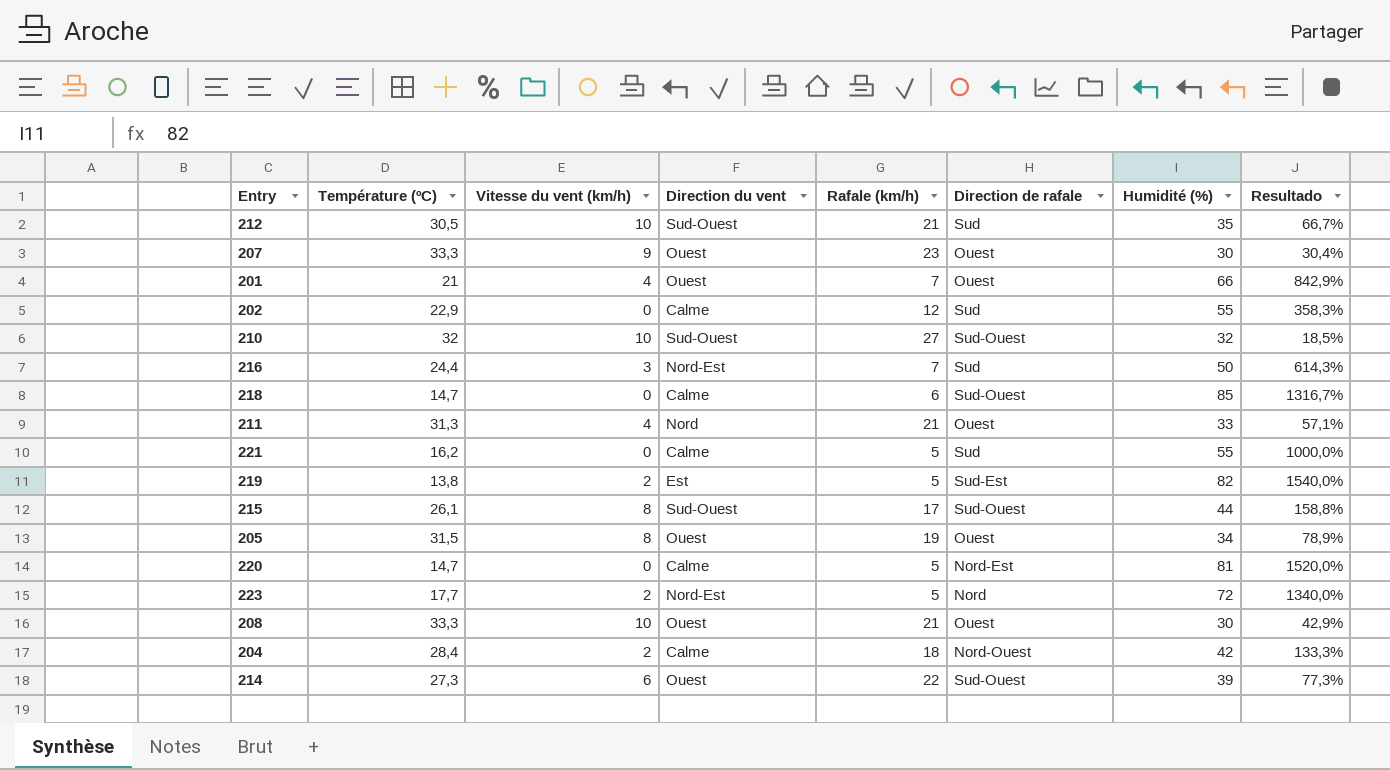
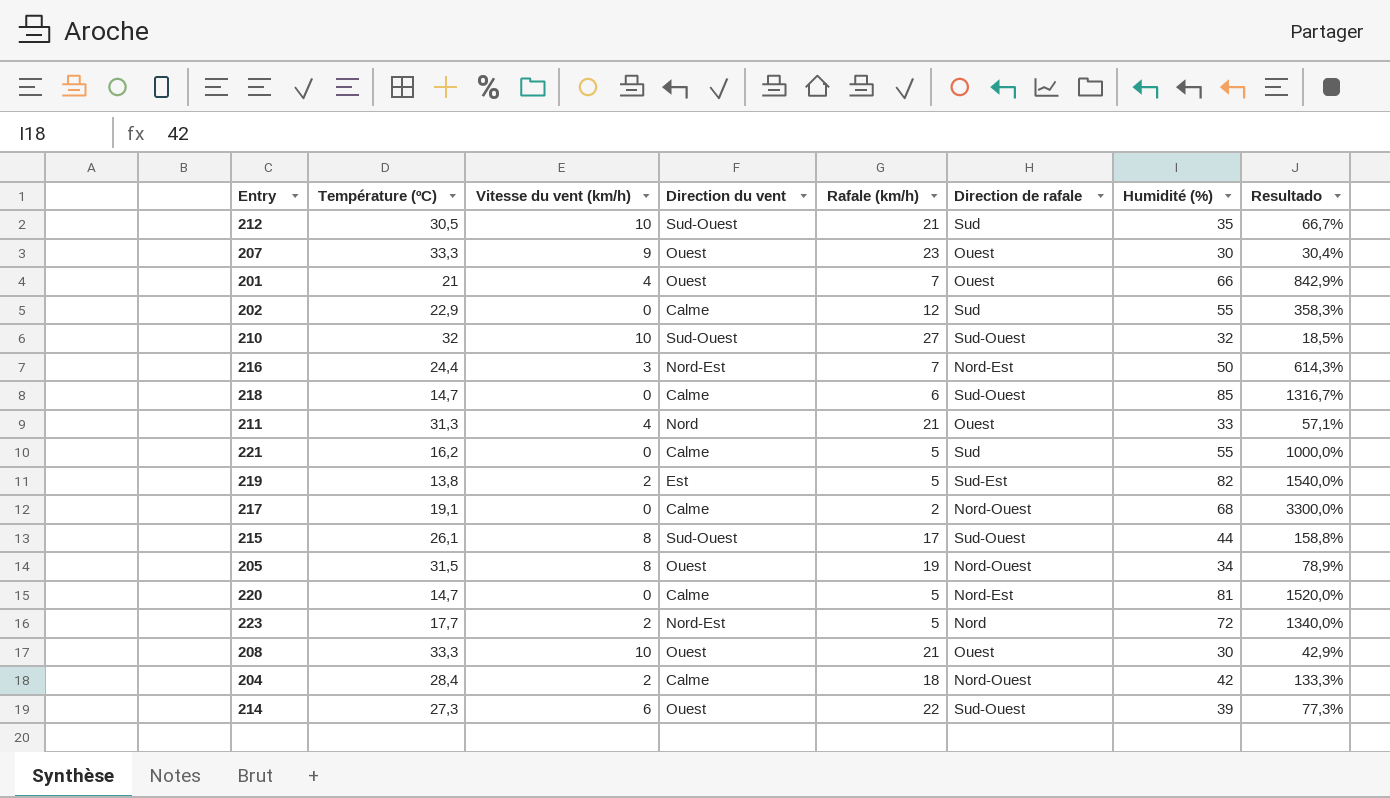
216 | Direction de rafale: Sud -> Nord-Est
row 217: none -> 19,1 | 0 | Calme | 2 | Nord-Ouest | 68 | 3300,0%
205 | Direction de rafale: Ouest -> Nord-Ouest

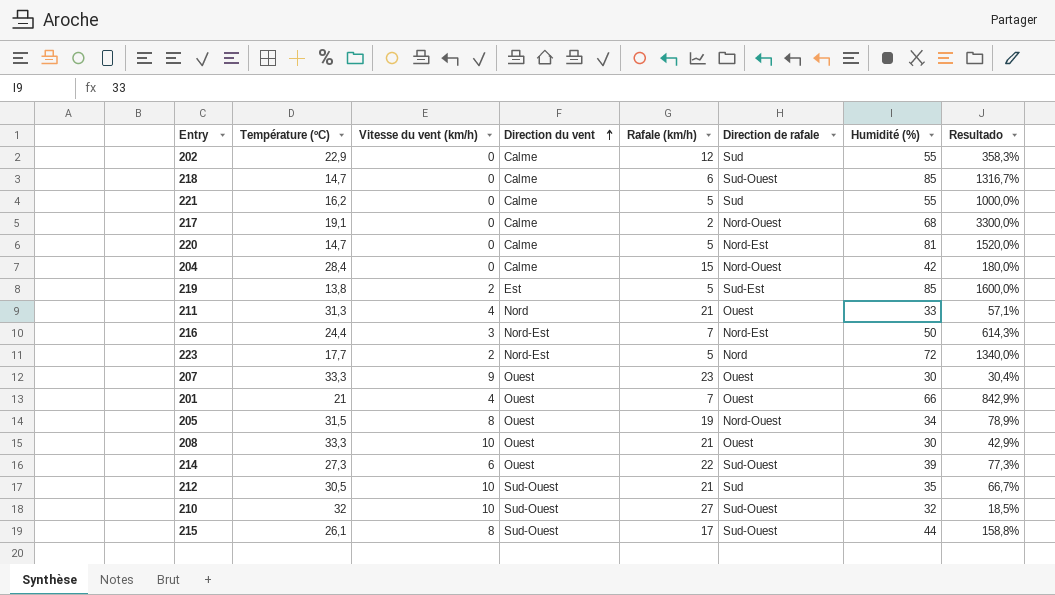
row order: none -> Direction du vent ascending
204 | Vitesse du vent (km/h): 2 -> 0
204 | Rafale (km/h): 18 -> 15
204 | Resultado: 133,3% -> 180,0%
219 | Humidité (%): 82 -> 85
219 | Resultado: 1540,0% -> 1600,0%

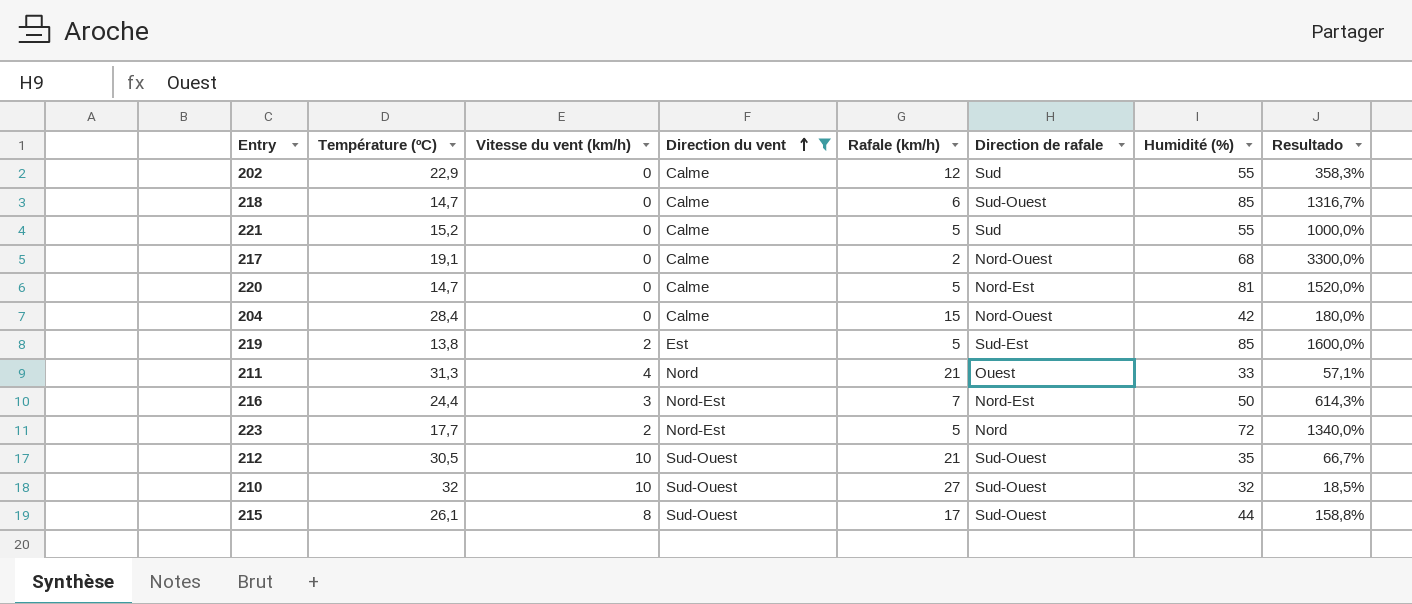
filter: none -> Direction du vent != Ouest
221 | Température (ºC): 16,2 -> 15,2
212 | Direction de rafale: Sud -> Sud-Ouest

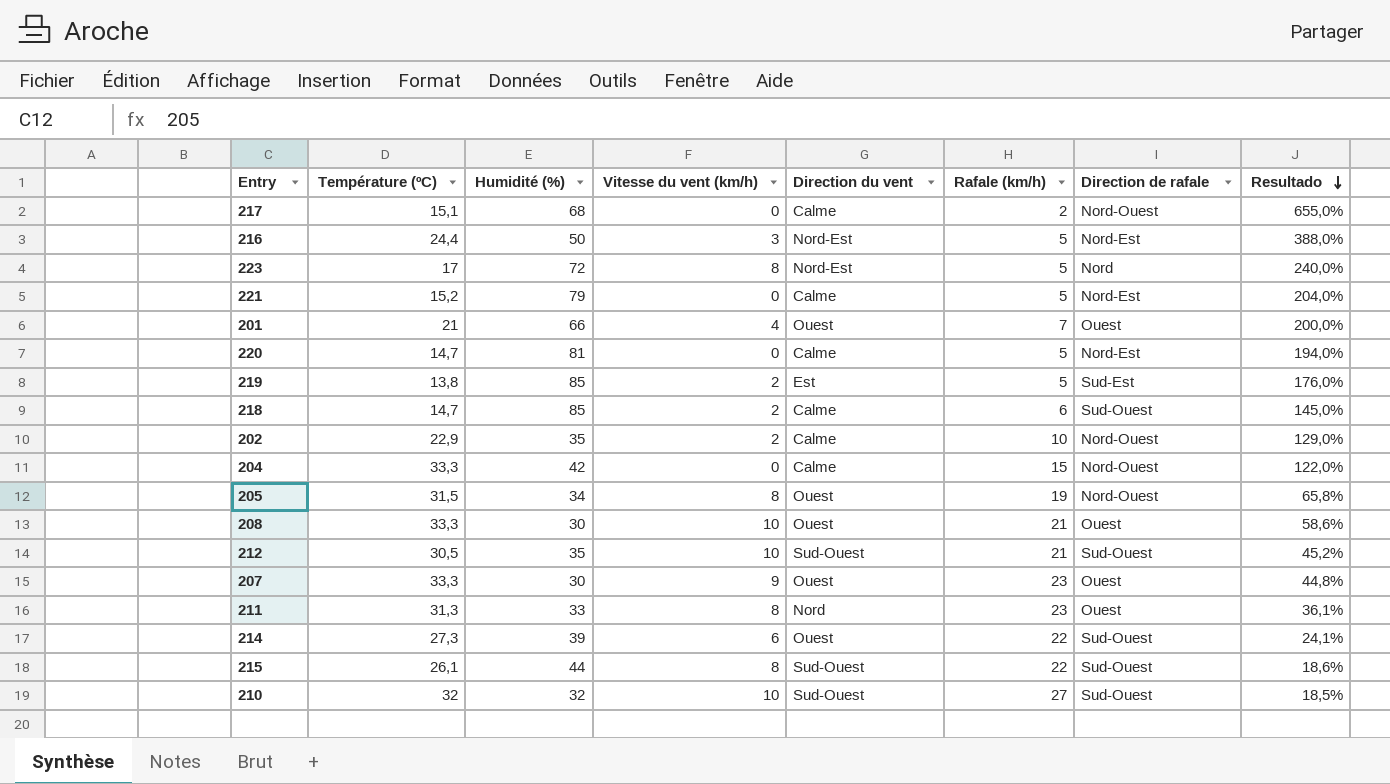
filter: Direction du vent != Ouest -> none
row order: Direction du vent ascending -> Resultado descending
column Humidité (%) | position: 7 -> 3
column Resultado | formula: ([Humidité (%)] - [Rafale (km/h)]) / [Rafale (km/h)] -> ([Température (ºC)] - [Rafale (km/h)]) / [Rafale (km/h)]
217 | Température (ºC): 19,1 -> 15,1
216 | Rafale (km/h): 7 -> 5
223 | Température (ºC): 17,7 -> 17
223 | Vitesse du vent (km/h): 2 -> 8
221 | Humidité (%): 55 -> 79
221 | Direction de rafale: Sud -> Nord-Est
218 | Vitesse du vent (km/h): 0 -> 2
202 | Humidité (%): 55 -> 35
202 | Vitesse du vent (km/h): 0 -> 2
202 | Rafale (km/h): 12 -> 10
202 | Direction de rafale: Sud -> Nord-Ouest
204 | Température (ºC): 28,4 -> 33,3
211 | Vitesse du vent (km/h): 4 -> 8
211 | Rafale (km/h): 21 -> 23
215 | Rafale (km/h): 17 -> 22

